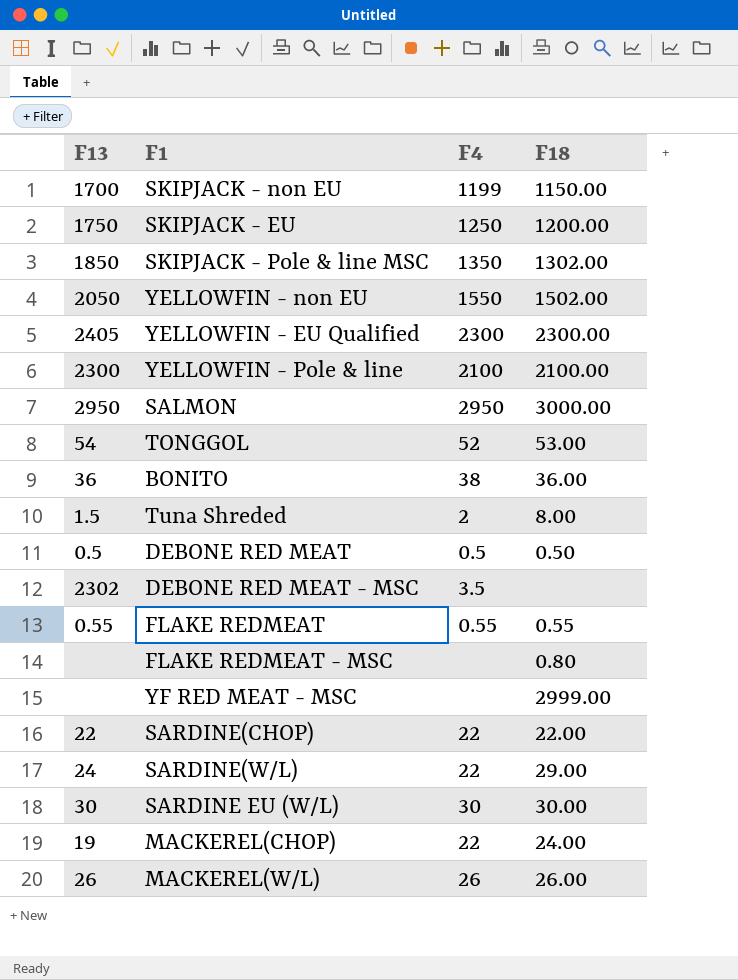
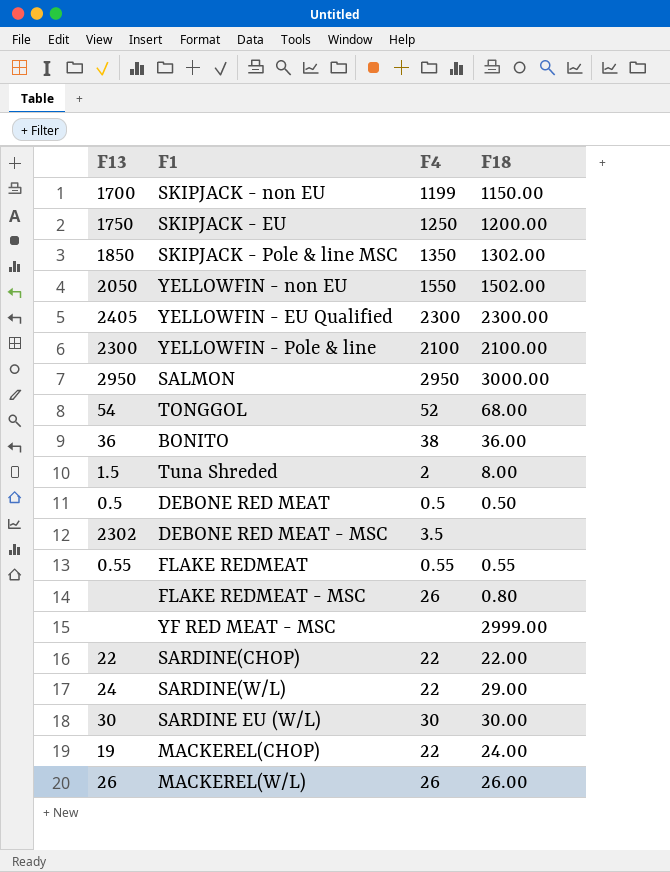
TONGGOL | F18: 53.00 -> 68.00
FLAKE REDMEAT - MSC | F4: none -> 26

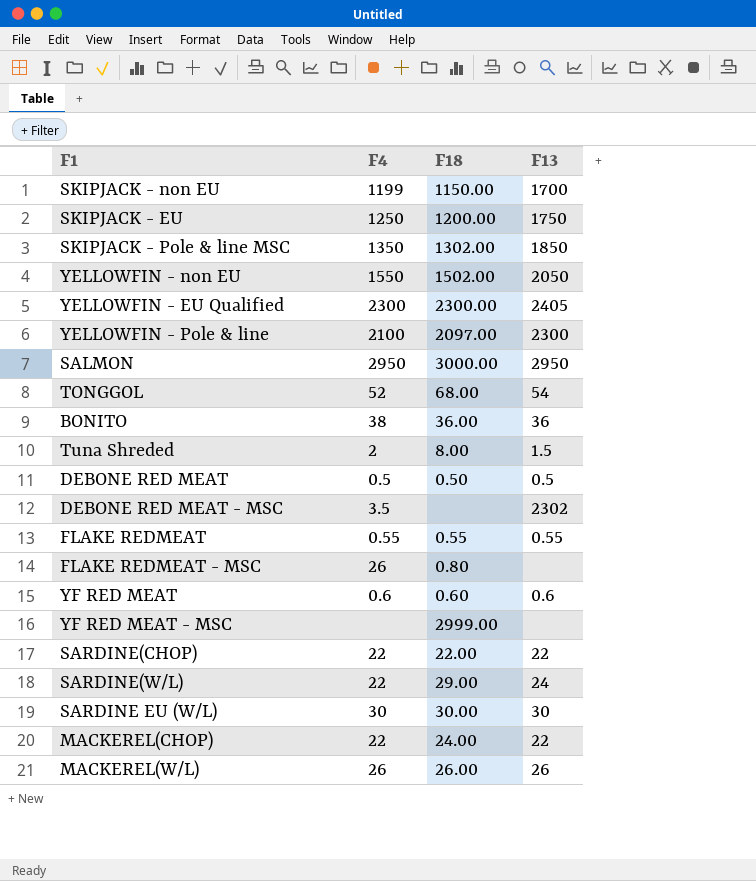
column F13 | position: 1 -> 4
YELLOWFIN - Pole & line | F18: 2100.00 -> 2097.00
row YF RED MEAT: none -> 0.6 | 0.60 | 0.6
MACKEREL(CHOP) | F13: 19 -> 22

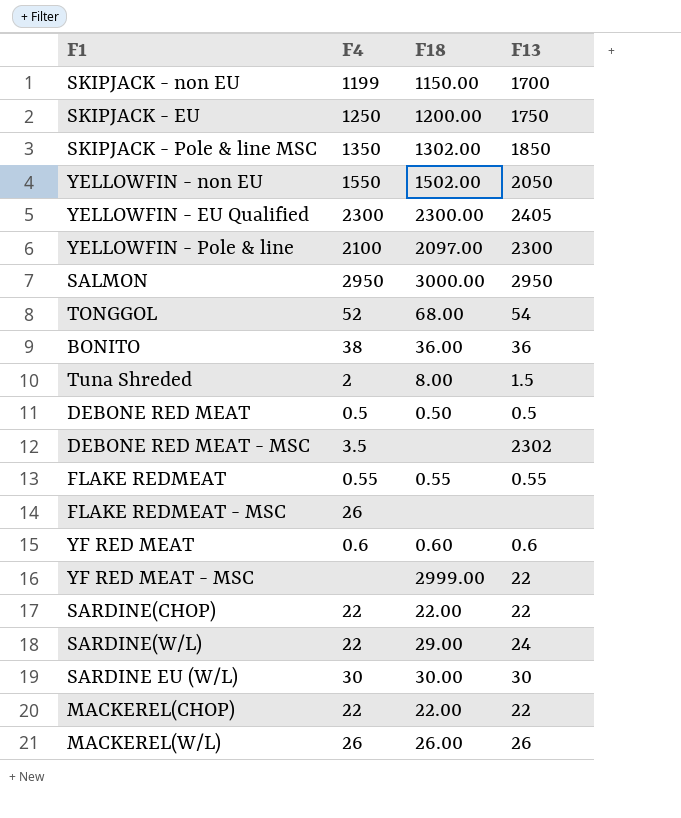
FLAKE REDMEAT - MSC | F18: 0.80 -> none
YF RED MEAT - MSC | F13: none -> 22
MACKEREL(CHOP) | F18: 24.00 -> 22.00

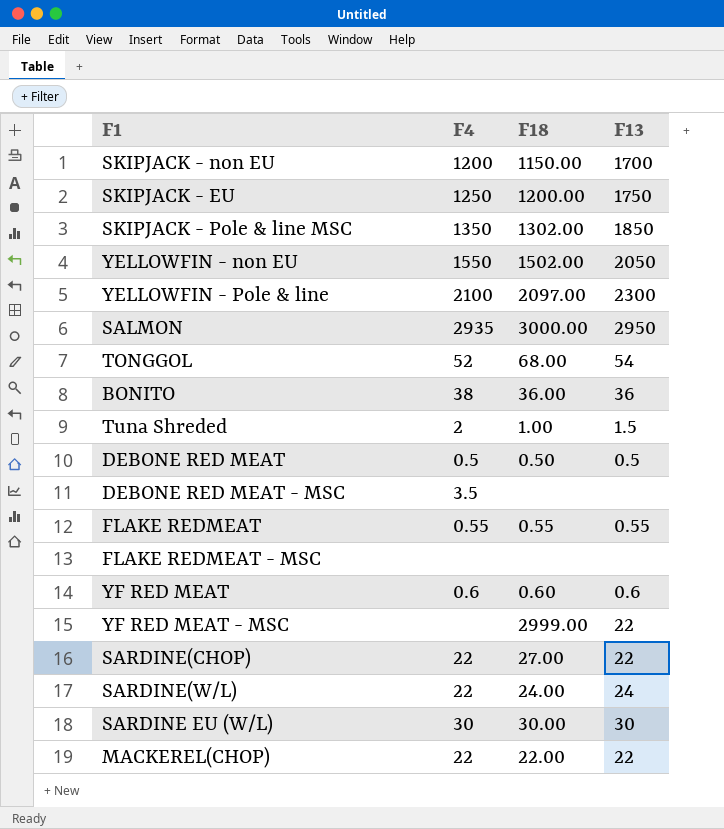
row YELLOWFIN - EU Qualified: 2300 | 2300.00 | 2405 -> none
row MACKEREL(W/L): 26 | 26.00 | 26 -> none
SKIPJACK - non EU | F4: 1199 -> 1200
SALMON | F4: 2950 -> 2935
Tuna Shreded | F18: 8.00 -> 1.00
DEBONE RED MEAT - MSC | F13: 2302 -> none
FLAKE REDMEAT - MSC | F4: 26 -> none
SARDINE(CHOP) | F18: 22.00 -> 27.00
SARDINE(W/L) | F18: 29.00 -> 24.00

